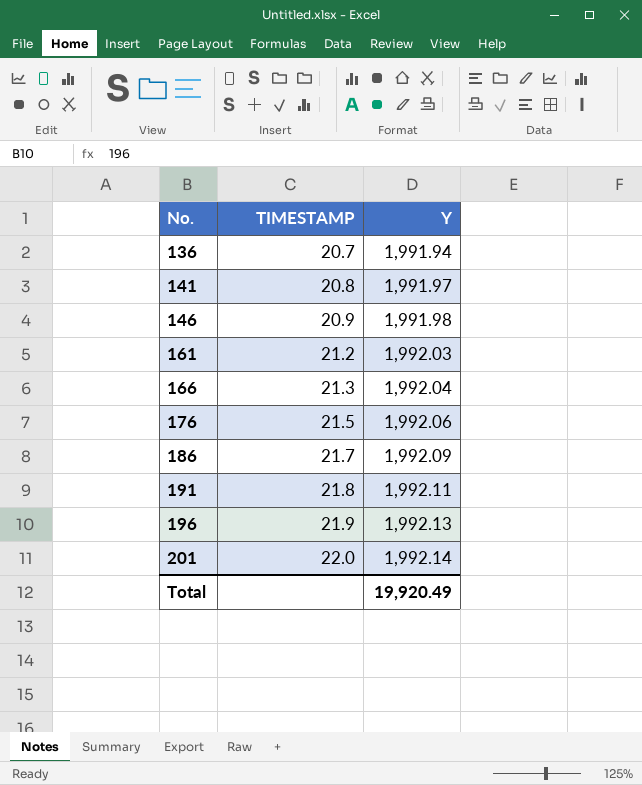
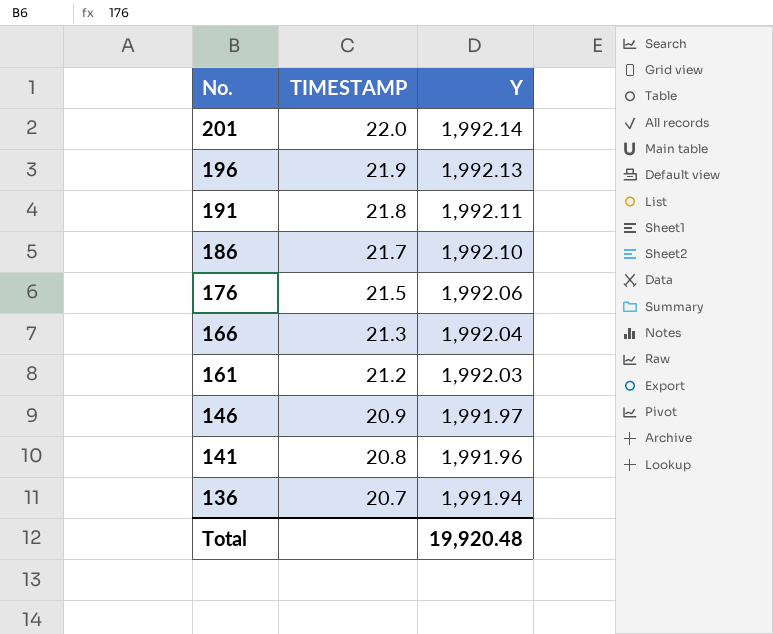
row order: No. ascending -> No. descending
186 | Y: 1,992.09 -> 1,992.10
146 | Y: 1,991.98 -> 1,991.97
141 | Y: 1,991.97 -> 1,991.96
Total | Y: 19,920.49 -> 19,920.48

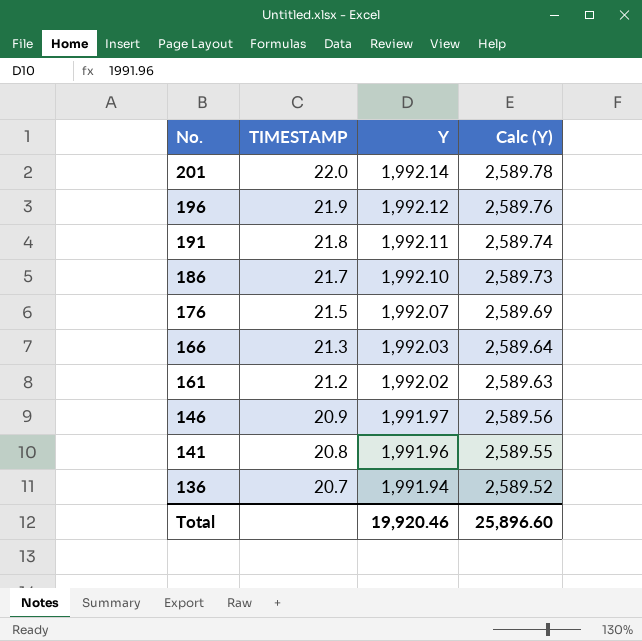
column Calc (Y) | formula: none -> [Y] * 1.3
196 | Y: 1,992.13 -> 1,992.12
176 | Y: 1,992.06 -> 1,992.07
166 | Y: 1,992.04 -> 1,992.03
161 | Y: 1,992.03 -> 1,992.02
Total | Y: 19,920.48 -> 19,920.46

